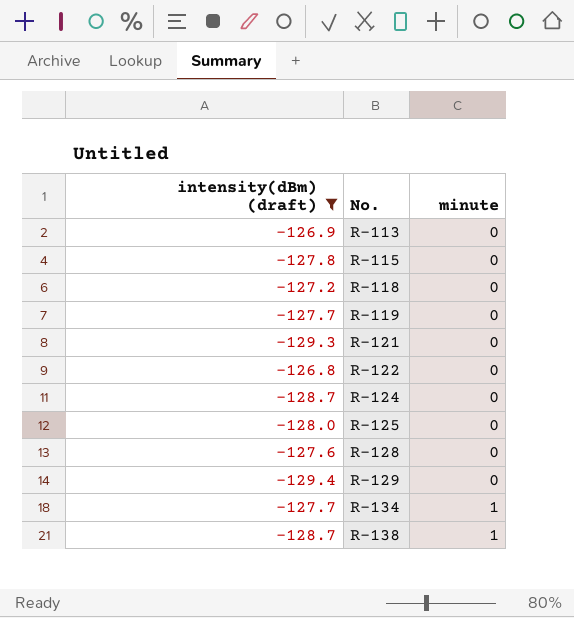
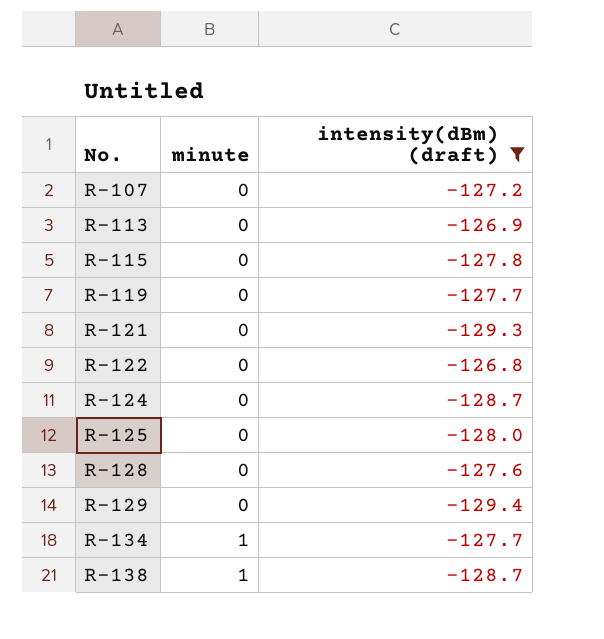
column intensity(dBm) (draft) | position: 1 -> 3
row R-118: -127.2 | 0 -> none
row R-107: none -> 0 | -127.2

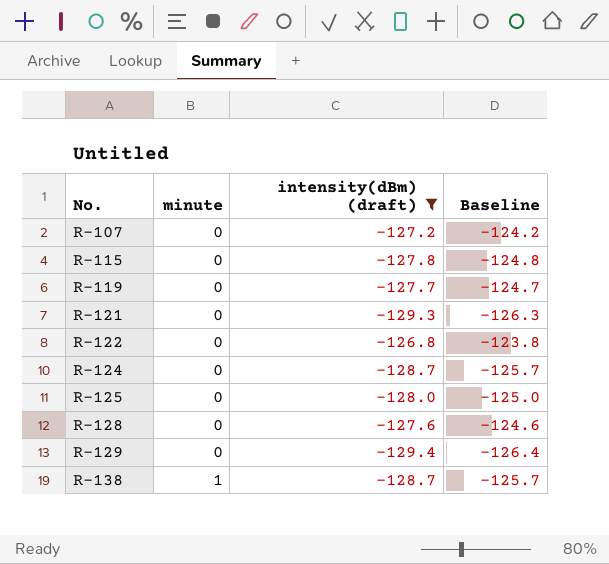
column Baseline | formula: none -> [intensity(dBm) (draft)] + 3
row R-113: 0 | -126.9 -> none
row R-134: 1 | -127.7 -> none

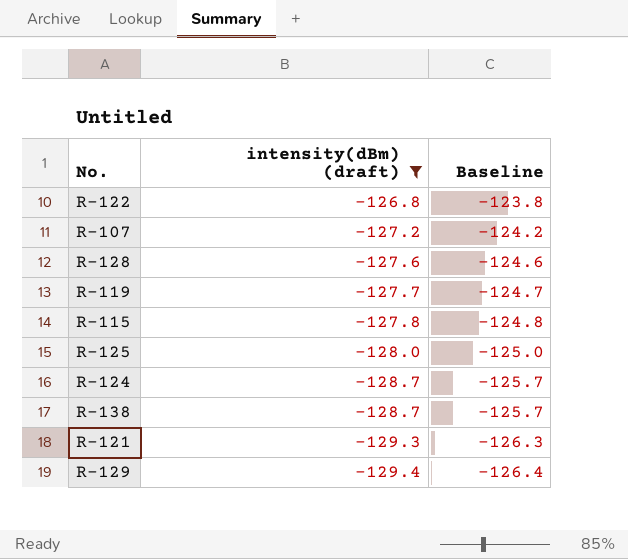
row order: No. ascending -> intensity(dBm) (draft) descending
column minute | position: 2 -> none

